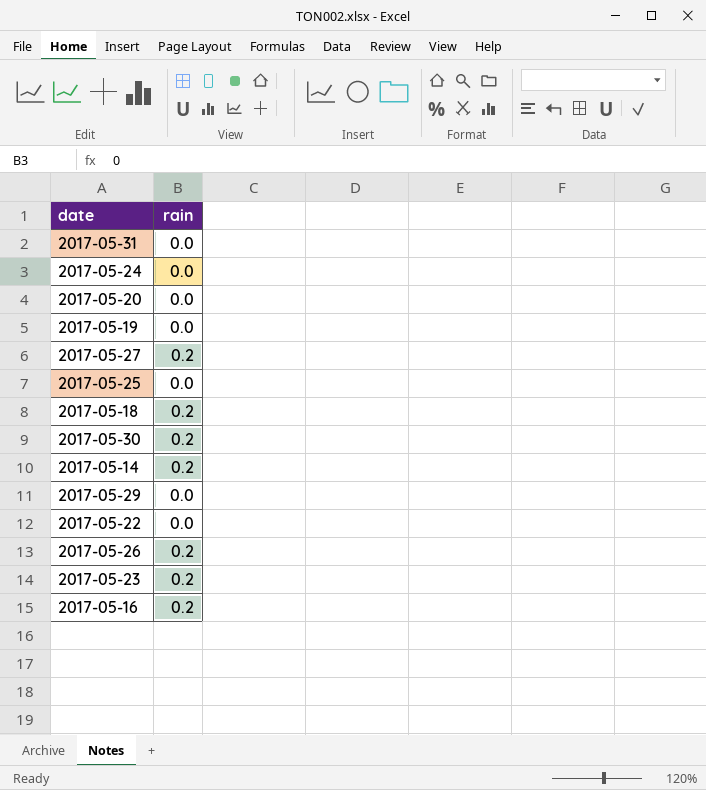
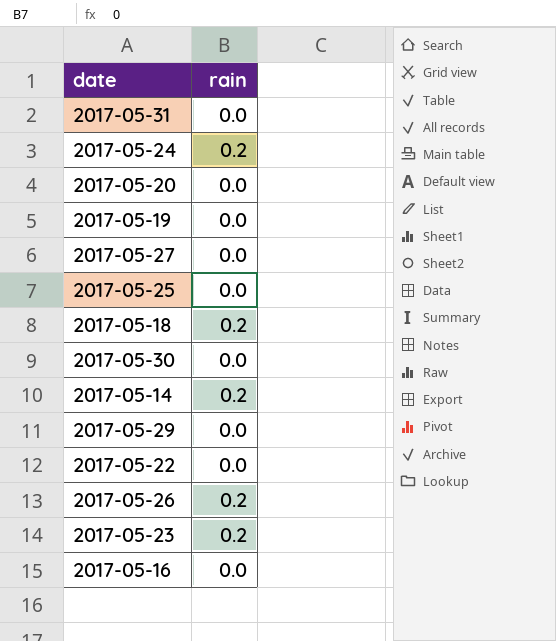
2017-05-24 | rain: 0.0 -> 0.2
2017-05-27 | rain: 0.2 -> 0.0
2017-05-30 | rain: 0.2 -> 0.0
2017-05-16 | rain: 0.2 -> 0.0

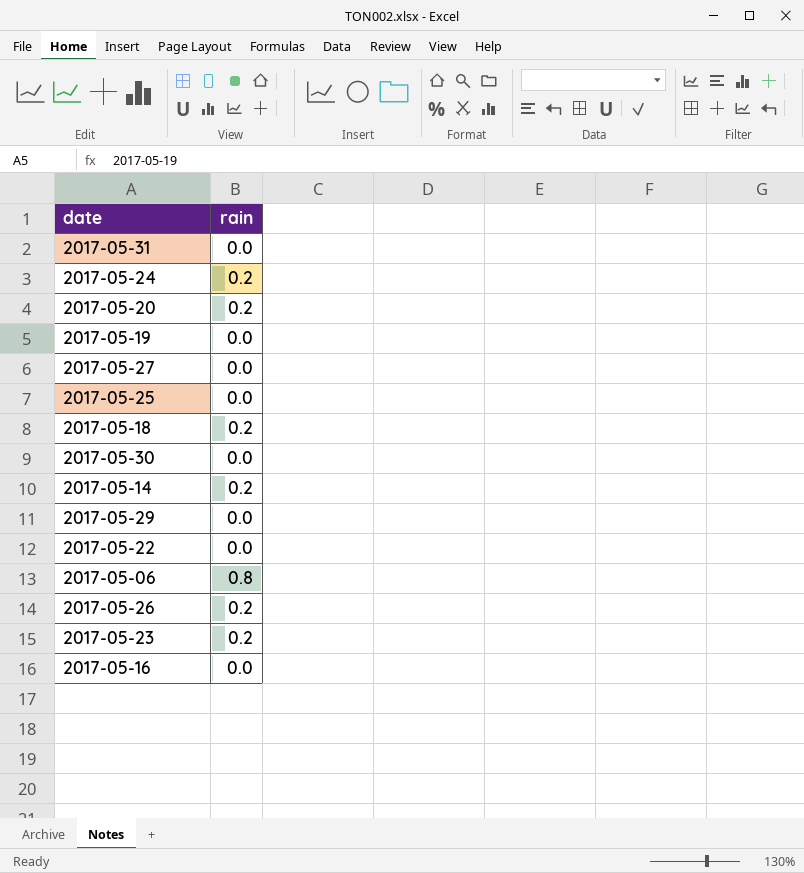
2017-05-20 | rain: 0.0 -> 0.2
row 2017-05-06: none -> 0.8

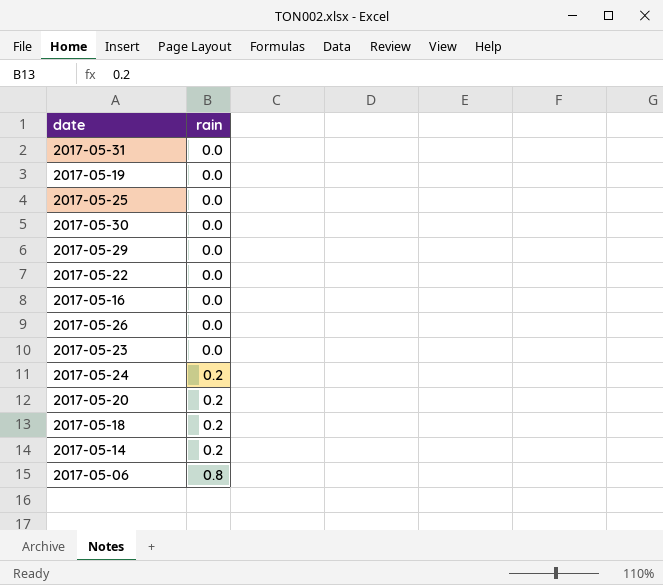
row order: none -> rain ascending
row 2017-05-27: 0.0 -> none
2017-05-26 | rain: 0.2 -> 0.0
2017-05-23 | rain: 0.2 -> 0.0

